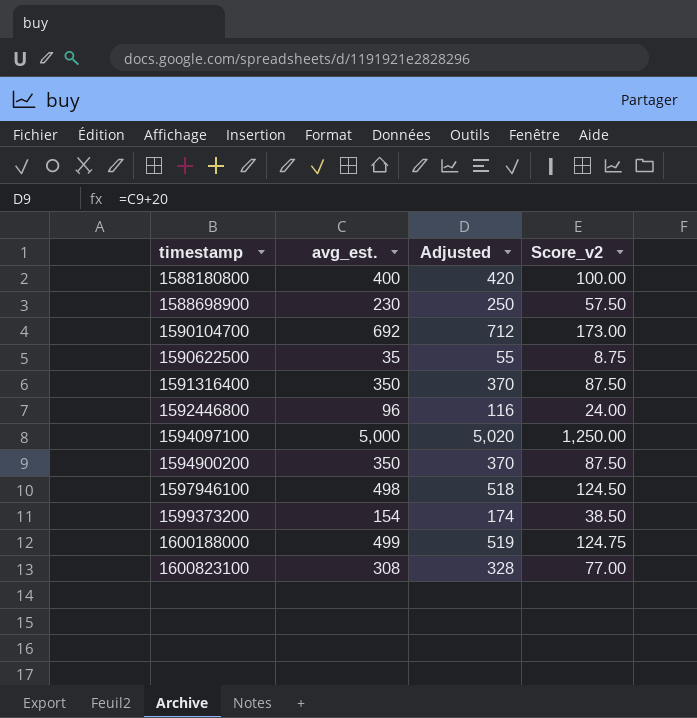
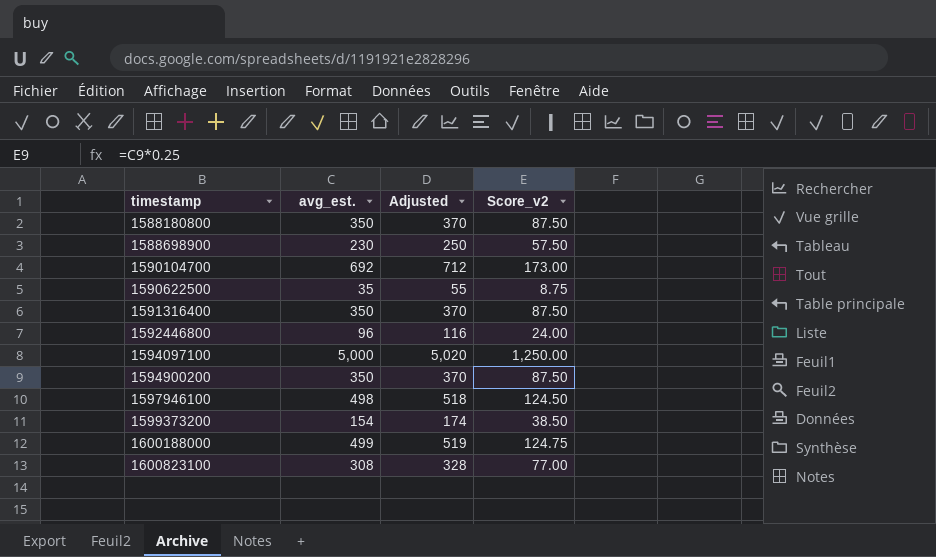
1588180800 | avg_est.: 400 -> 350
1588180800 | Adjusted: 420 -> 370
1588180800 | Score_v2: 100.00 -> 87.50

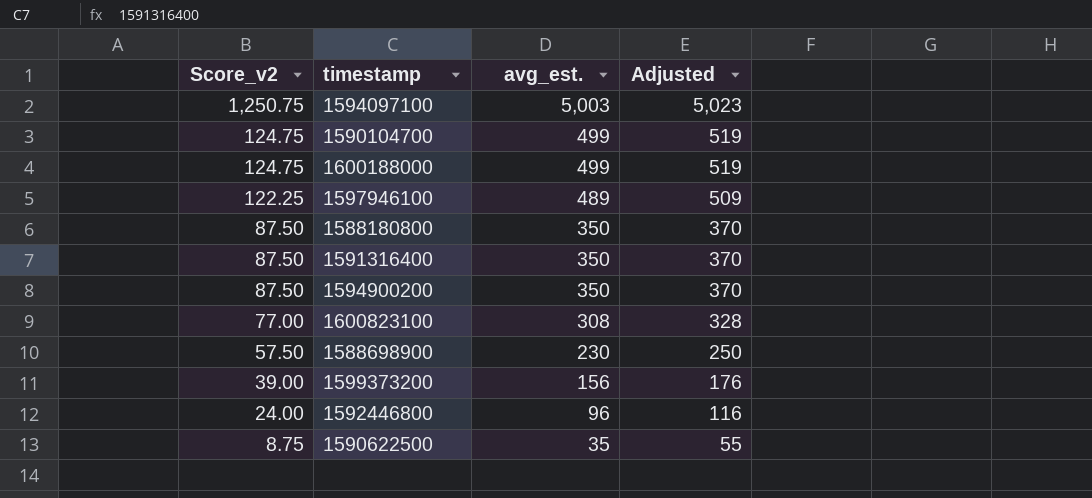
row order: timestamp ascending -> Score_v2 descending
column Score_v2 | position: 4 -> 1
1594097100 | Score_v2: 1,250.00 -> 1,250.75
1594097100 | avg_est.: 5,000 -> 5,003
1594097100 | Adjusted: 5,020 -> 5,023
1590104700 | Score_v2: 173.00 -> 124.75
1590104700 | avg_est.: 692 -> 499
1590104700 | Adjusted: 712 -> 519
1597946100 | Score_v2: 124.50 -> 122.25
1597946100 | avg_est.: 498 -> 489
1597946100 | Adjusted: 518 -> 509
1599373200 | Score_v2: 38.50 -> 39.00
1599373200 | avg_est.: 154 -> 156
1599373200 | Adjusted: 174 -> 176

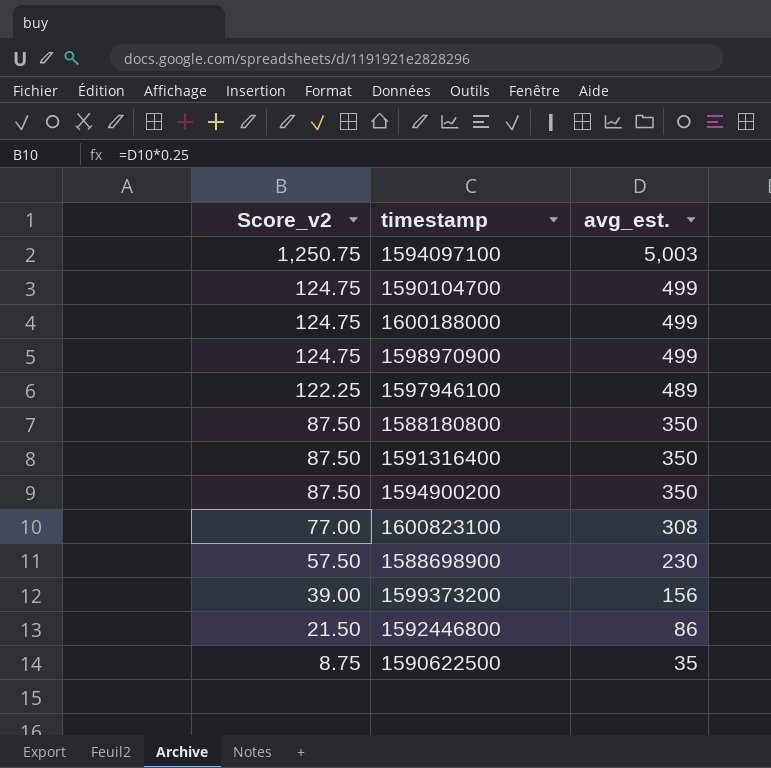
column Adjusted | formula: [avg_est.] + 20 -> none
row 1598970900: none -> 124.75 | 499
1592446800 | Score_v2: 24.00 -> 21.50
1592446800 | avg_est.: 96 -> 86

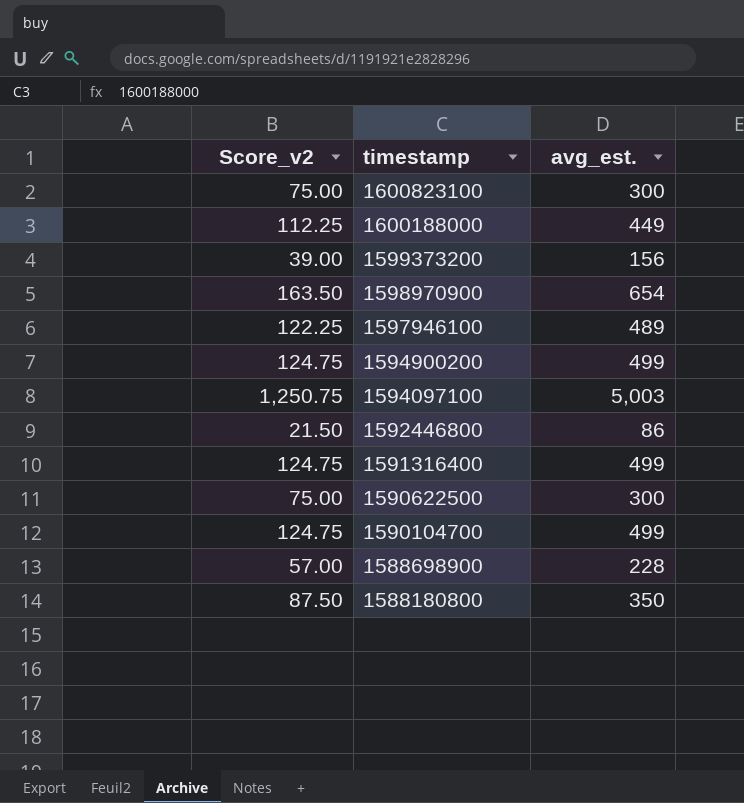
row order: Score_v2 descending -> timestamp descending
1600823100 | Score_v2: 77.00 -> 75.00
1600823100 | avg_est.: 308 -> 300
1600188000 | Score_v2: 124.75 -> 112.25
1600188000 | avg_est.: 499 -> 449
1598970900 | Score_v2: 124.75 -> 163.50
1598970900 | avg_est.: 499 -> 654
1594900200 | Score_v2: 87.50 -> 124.75
1594900200 | avg_est.: 350 -> 499
1591316400 | Score_v2: 87.50 -> 124.75
1591316400 | avg_est.: 350 -> 499
1590622500 | Score_v2: 8.75 -> 75.00
1590622500 | avg_est.: 35 -> 300
1588698900 | Score_v2: 57.50 -> 57.00
1588698900 | avg_est.: 230 -> 228

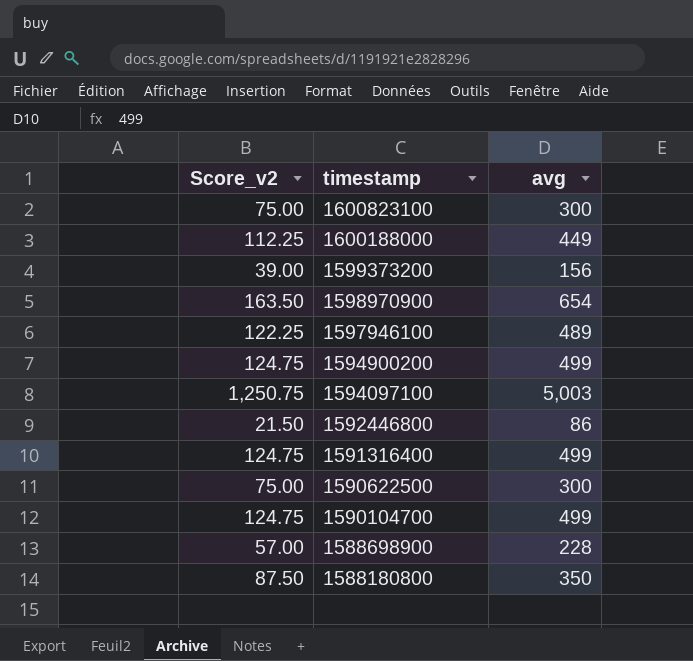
column name: avg_est. -> avg

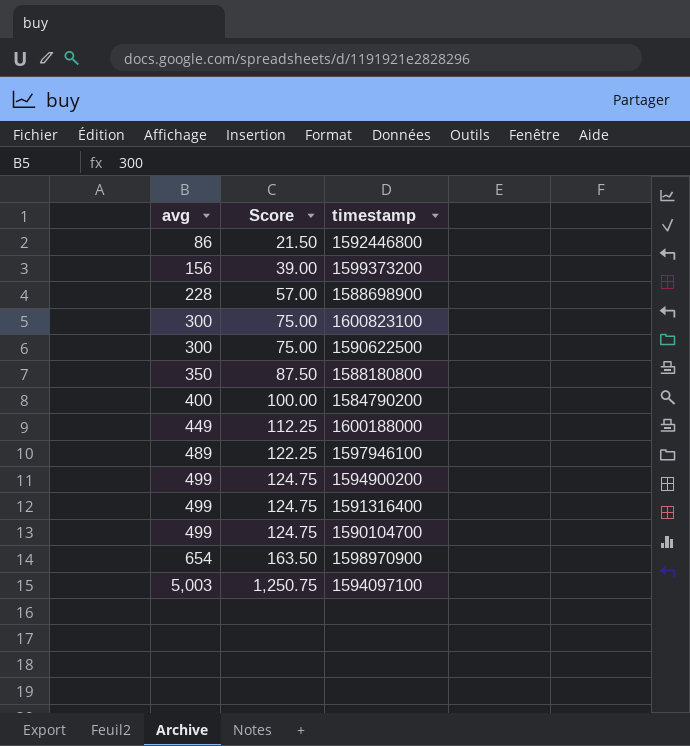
row order: timestamp descending -> avg ascending
column avg | position: 3 -> 1
column name: Score_v2 -> Score
row 1584790200: none -> 400 | 100.00

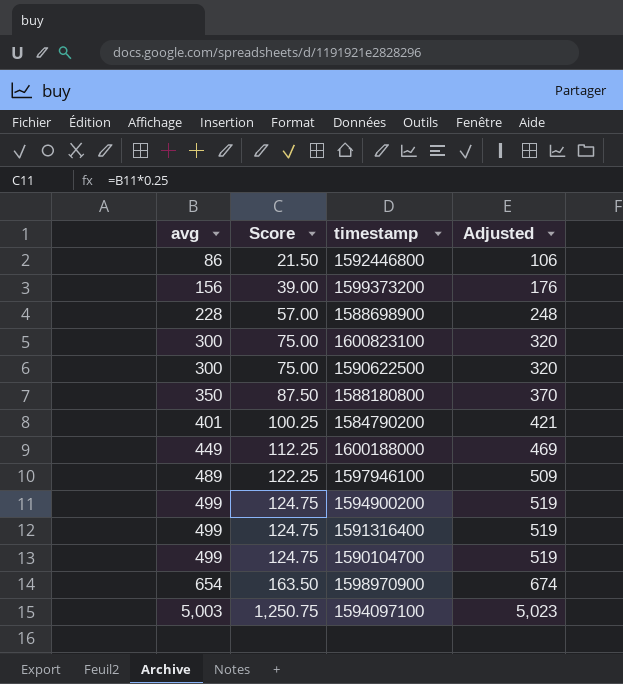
column Adjusted | formula: none -> [avg] + 20
1584790200 | avg: 400 -> 401
1584790200 | Score: 100.00 -> 100.25

